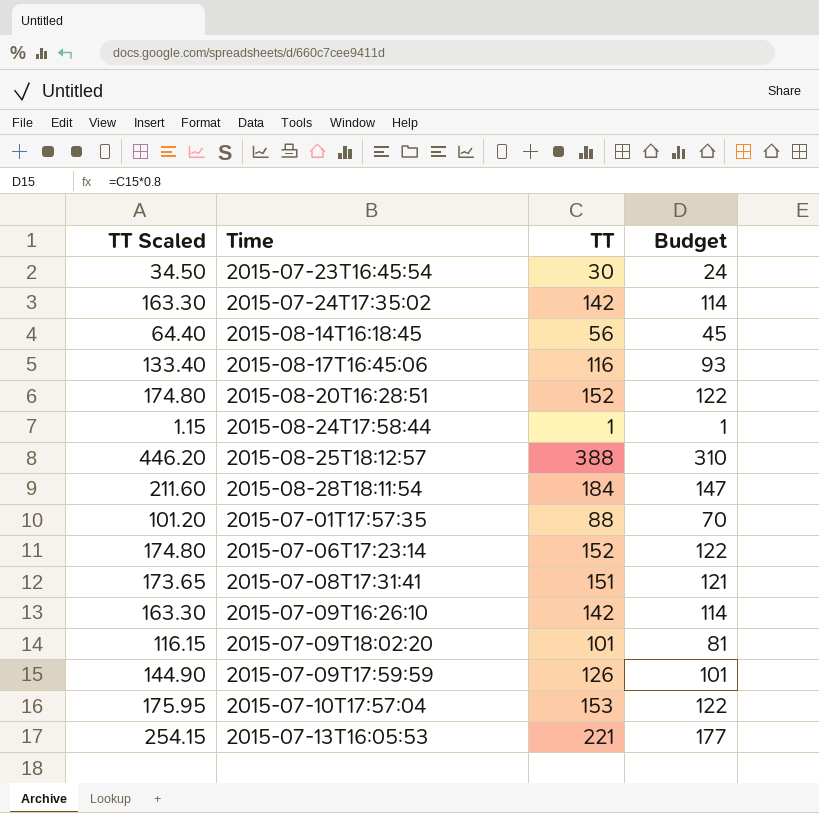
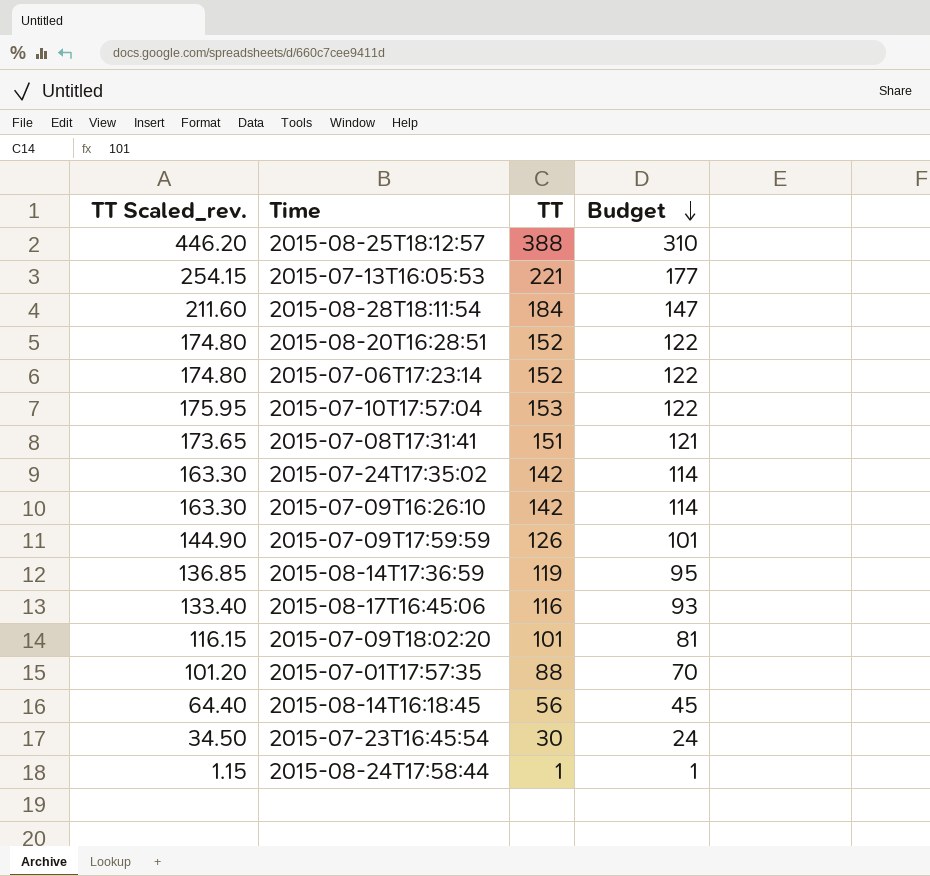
row order: none -> Budget descending
column name: TT Scaled -> TT Scaled_rev.
row 2015-08-14T17:36:59: none -> 136.85 | 119 | 95

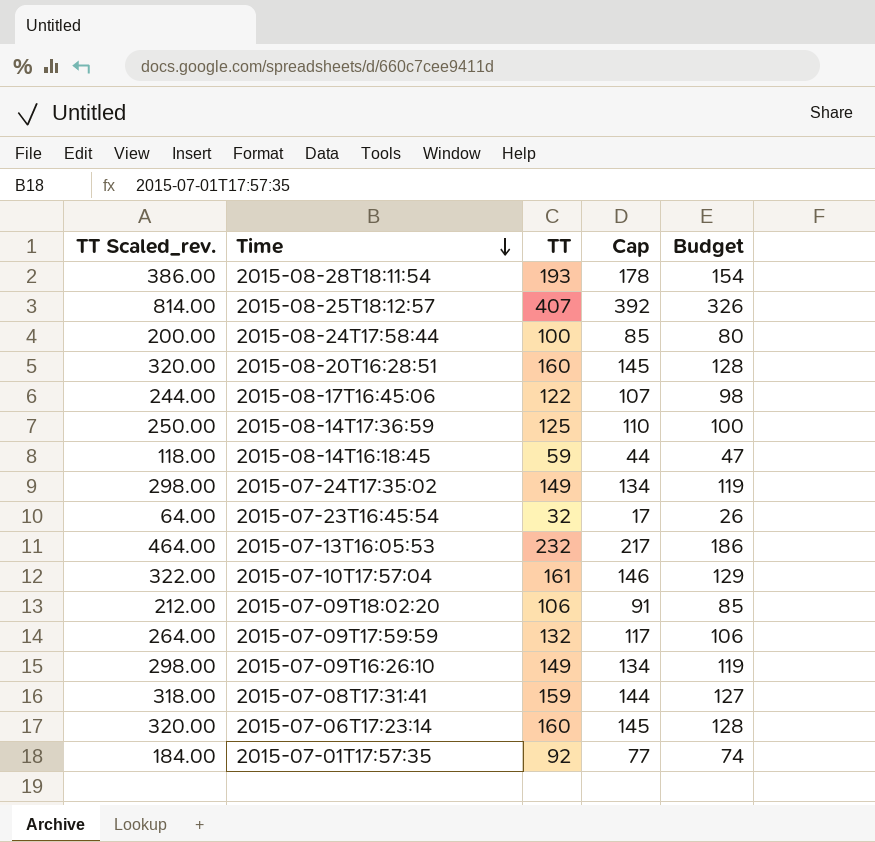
row order: Budget descending -> Time descending
column TT Scaled_rev. | formula: [TT] * 1.15 -> [TT] * 2
column Cap | formula: none -> [TT] - 15
2015-08-28T18:11:54 | TT: 184 -> 193
2015-08-28T18:11:54 | Budget: 147 -> 154
2015-08-25T18:12:57 | TT: 388 -> 407
2015-08-25T18:12:57 | Budget: 310 -> 326
2015-08-24T17:58:44 | TT: 1 -> 100
2015-08-24T17:58:44 | Budget: 1 -> 80
2015-08-20T16:28:51 | TT: 152 -> 160
2015-08-20T16:28:51 | Budget: 122 -> 128
2015-08-17T16:45:06 | TT: 116 -> 122
2015-08-17T16:45:06 | Budget: 93 -> 98
2015-08-14T17:36:59 | TT: 119 -> 125
2015-08-14T17:36:59 | Budget: 95 -> 100
2015-08-14T16:18:45 | TT: 56 -> 59
2015-08-14T16:18:45 | Budget: 45 -> 47
2015-07-24T17:35:02 | TT: 142 -> 149
2015-07-24T17:35:02 | Budget: 114 -> 119
2015-07-23T16:45:54 | TT: 30 -> 32
2015-07-23T16:45:54 | Budget: 24 -> 26
2015-07-13T16:05:53 | TT: 221 -> 232
2015-07-13T16:05:53 | Budget: 177 -> 186
2015-07-10T17:57:04 | TT: 153 -> 161
2015-07-10T17:57:04 | Budget: 122 -> 129
2015-07-09T18:02:20 | TT: 101 -> 106
2015-07-09T18:02:20 | Budget: 81 -> 85
2015-07-09T17:59:59 | TT: 126 -> 132
2015-07-09T17:59:59 | Budget: 101 -> 106
2015-07-09T16:26:10 | TT: 142 -> 149
2015-07-09T16:26:10 | Budget: 114 -> 119
2015-07-08T17:31:41 | TT: 151 -> 159
2015-07-08T17:31:41 | Budget: 121 -> 127
2015-07-06T17:23:14 | TT: 152 -> 160
2015-07-06T17:23:14 | Budget: 122 -> 128
2015-07-01T17:57:35 | TT: 88 -> 92
2015-07-01T17:57:35 | Budget: 70 -> 74

